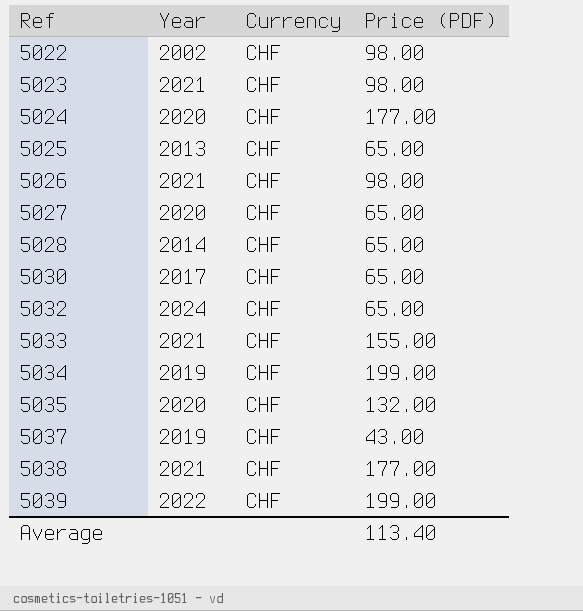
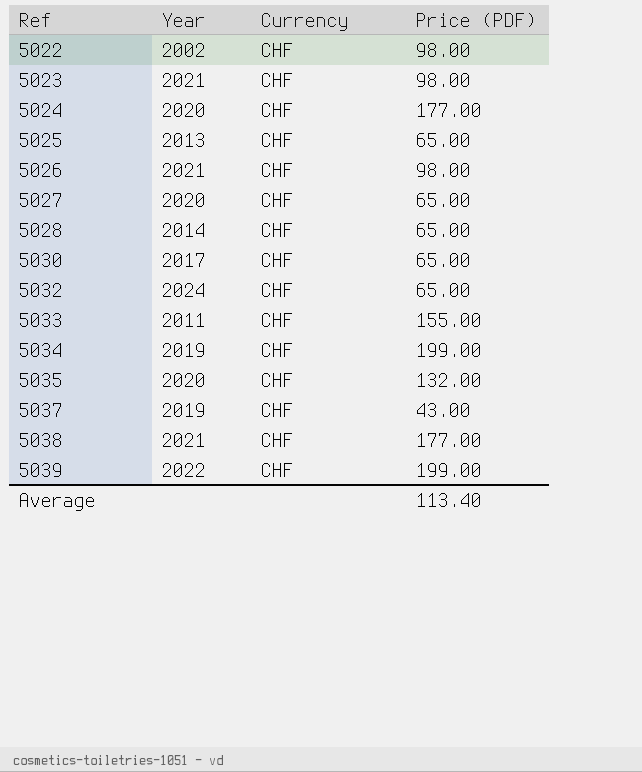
5033 | Year: 2021 -> 2011

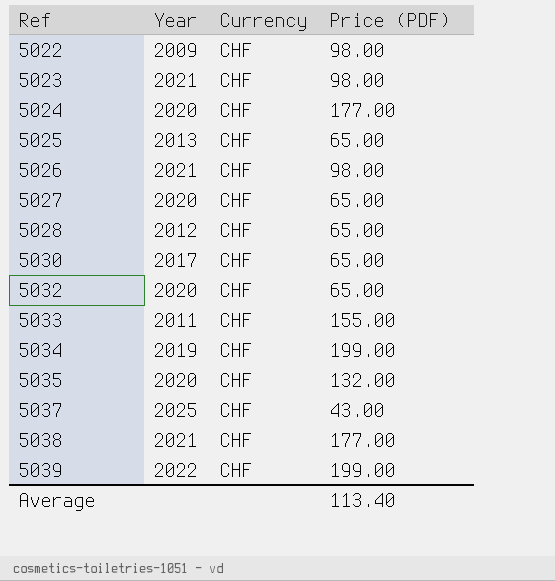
5022 | Year: 2002 -> 2009
5028 | Year: 2014 -> 2012
5032 | Year: 2024 -> 2020
5037 | Year: 2019 -> 2025

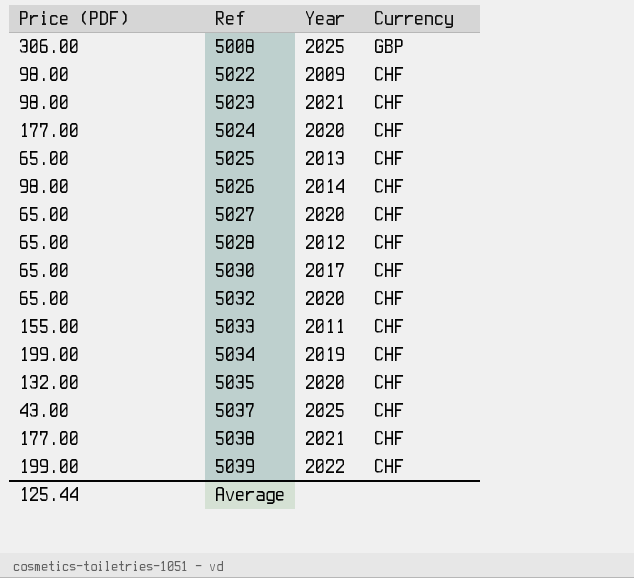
column Price (PDF) | position: 4 -> 1
row 5008: none -> 306.00 | 2025 | GBP
5026 | Year: 2021 -> 2014
Average | Price (PDF): 113.40 -> 125.44

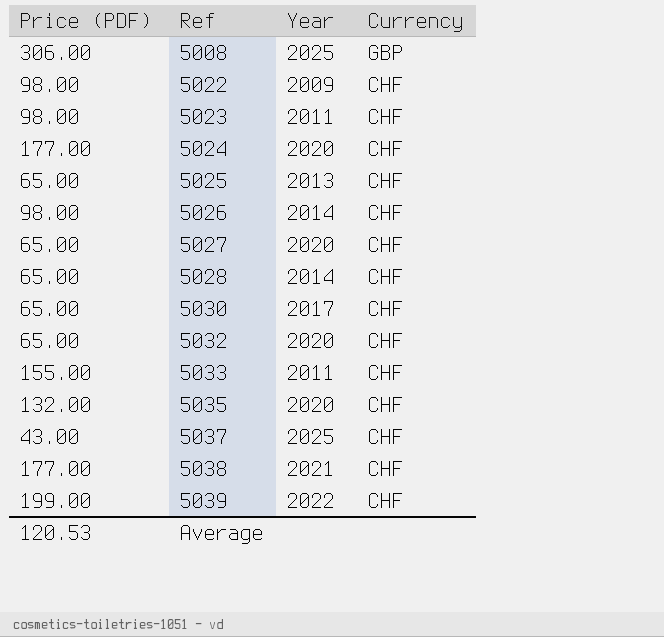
row 5034: 199.00 | 2019 | CHF -> none
5023 | Year: 2021 -> 2011
5028 | Year: 2012 -> 2014
Average | Price (PDF): 125.44 -> 120.53

